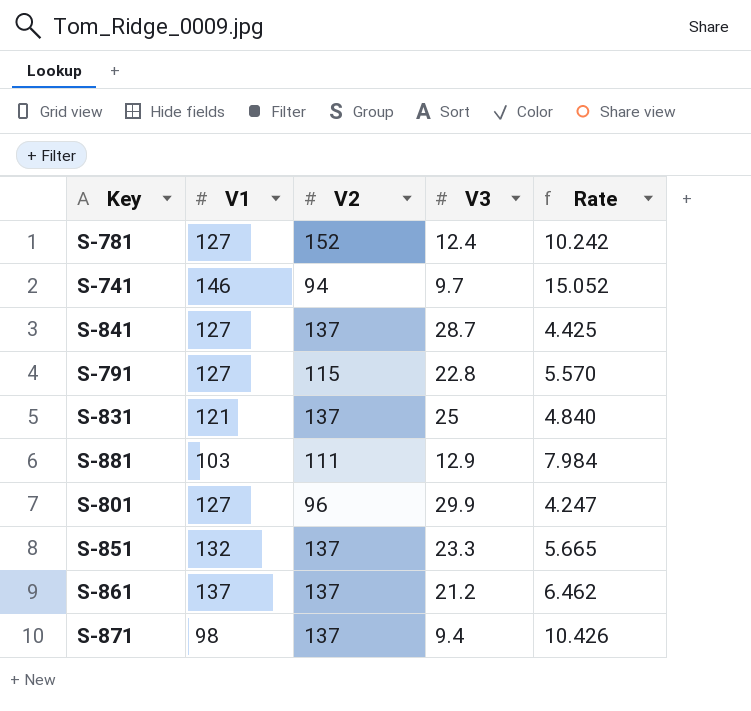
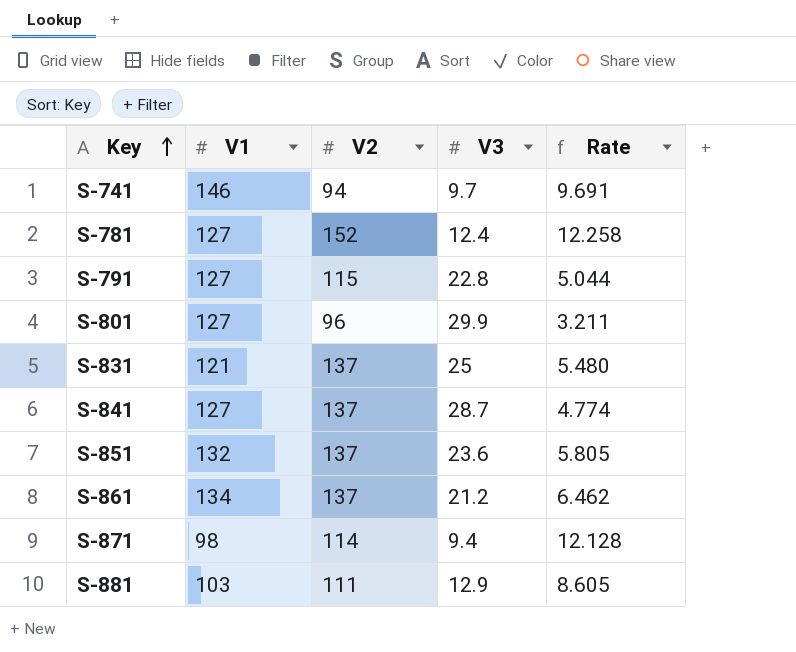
row order: none -> Key ascending
column Rate | formula: [V1] / [V3] -> [V2] / [V3]
S-851 | V3: 23.3 -> 23.6
S-861 | V1: 137 -> 134
S-871 | V2: 137 -> 114

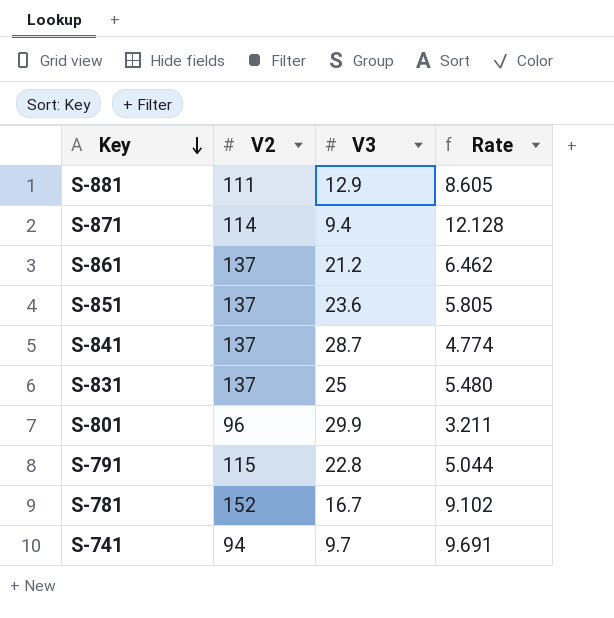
row order: Key ascending -> Key descending
column V1 | position: 2 -> none
S-781 | V3: 12.4 -> 16.7
S-781 | Rate: 12.258 -> 9.102

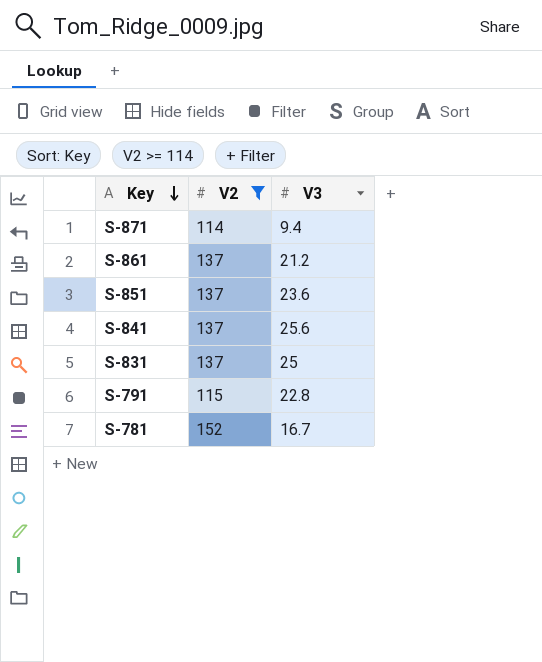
filter: none -> V2 >= 114
column Rate | formula: [V2] / [V3] -> none
S-841 | V3: 28.7 -> 25.6

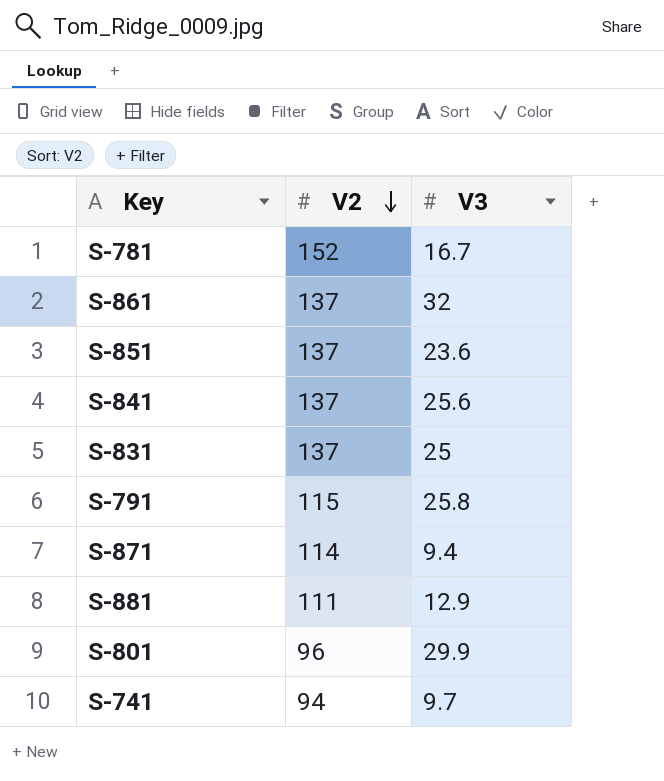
filter: V2 >= 114 -> none
row order: Key descending -> V2 descending
S-861 | V3: 21.2 -> 32
S-791 | V3: 22.8 -> 25.8

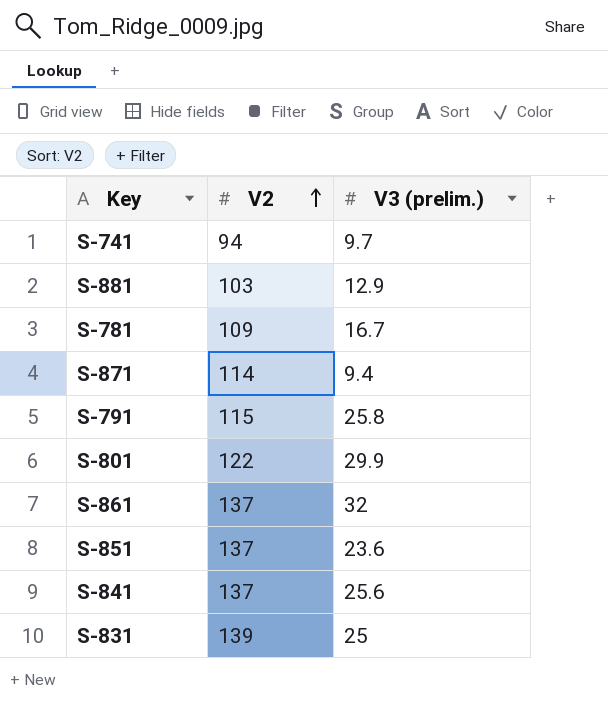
row order: V2 descending -> V2 ascending
column name: V3 -> V3 (prelim.)
S-881 | V2: 111 -> 103
S-781 | V2: 152 -> 109
S-801 | V2: 96 -> 122
S-831 | V2: 137 -> 139

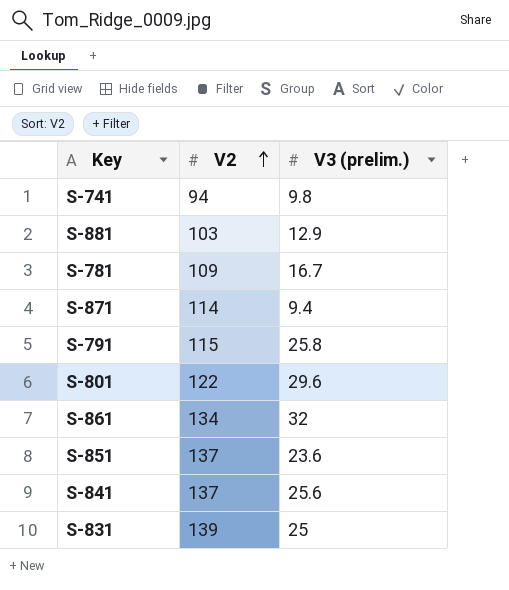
S-741 | V3 (prelim.): 9.7 -> 9.8
S-801 | V3 (prelim.): 29.9 -> 29.6
S-861 | V2: 137 -> 134

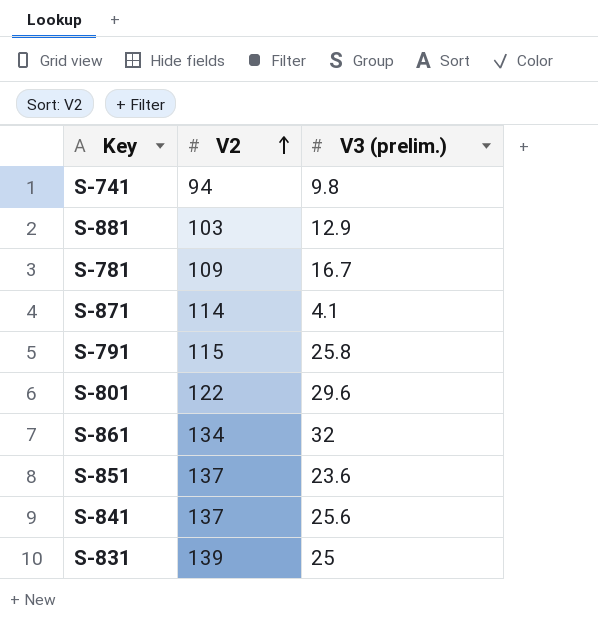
S-871 | V3 (prelim.): 9.4 -> 4.1

